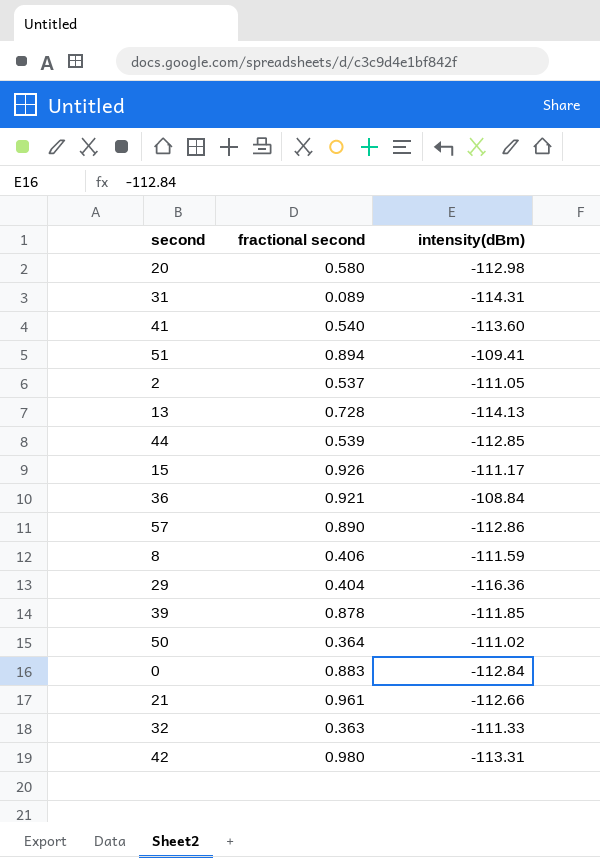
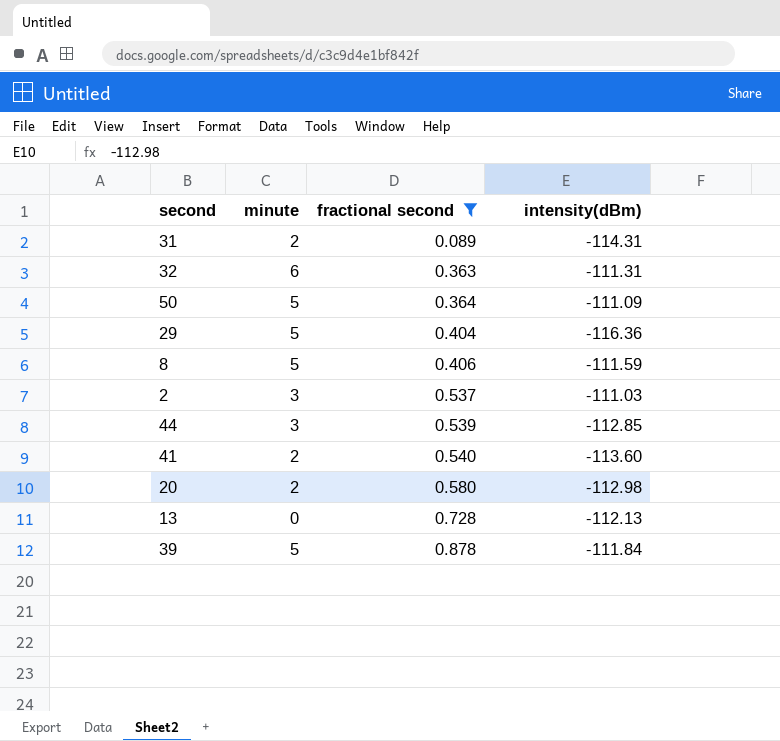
filter: none -> fractional second <= 0.878
row order: none -> fractional second ascending
column minute | position: none -> 2
32 | intensity(dBm): -111.33 -> -111.31
50 | intensity(dBm): -111.02 -> -111.09
2 | intensity(dBm): -111.05 -> -111.03
13 | intensity(dBm): -114.13 -> -112.13
39 | intensity(dBm): -111.85 -> -111.84

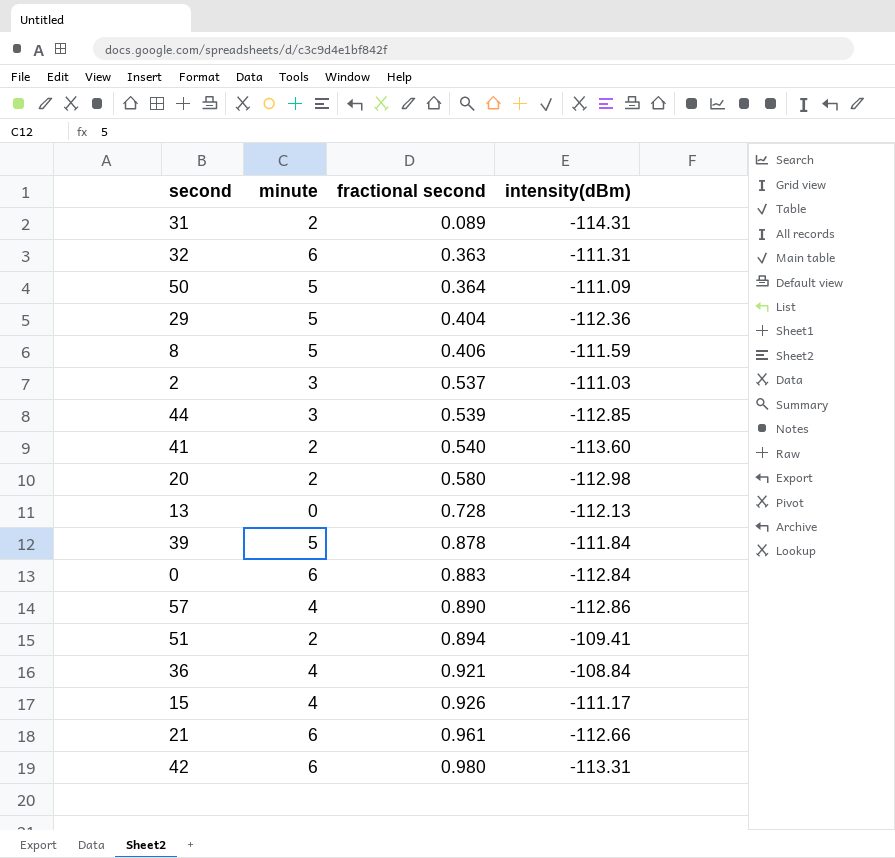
filter: fractional second <= 0.878 -> none
29 | intensity(dBm): -116.36 -> -112.36

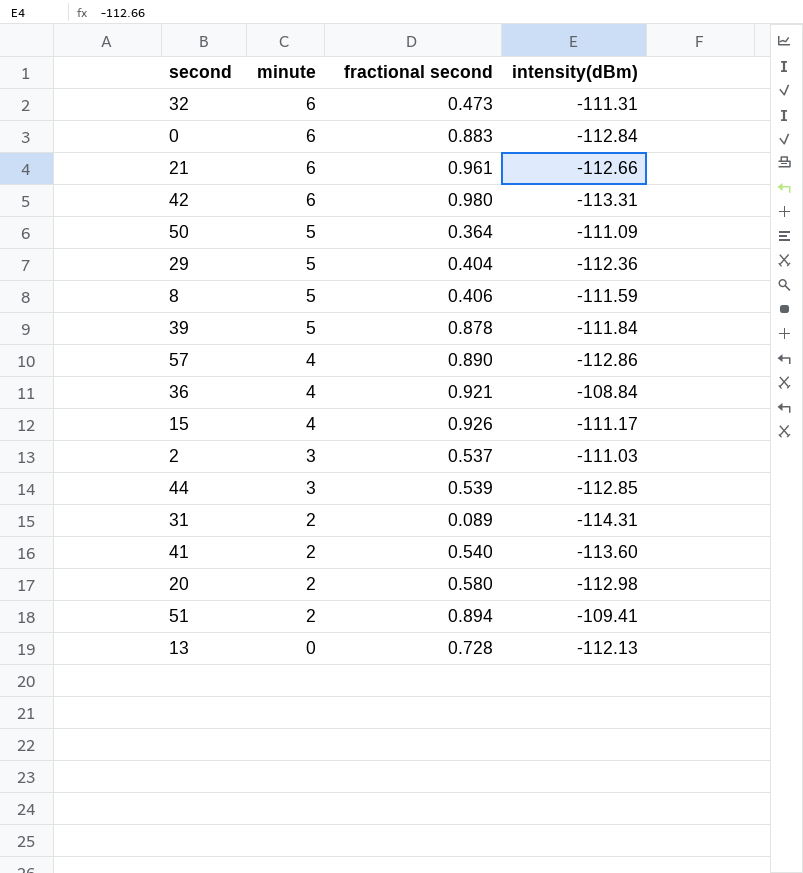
row order: fractional second ascending -> minute descending
32 | fractional second: 0.363 -> 0.473

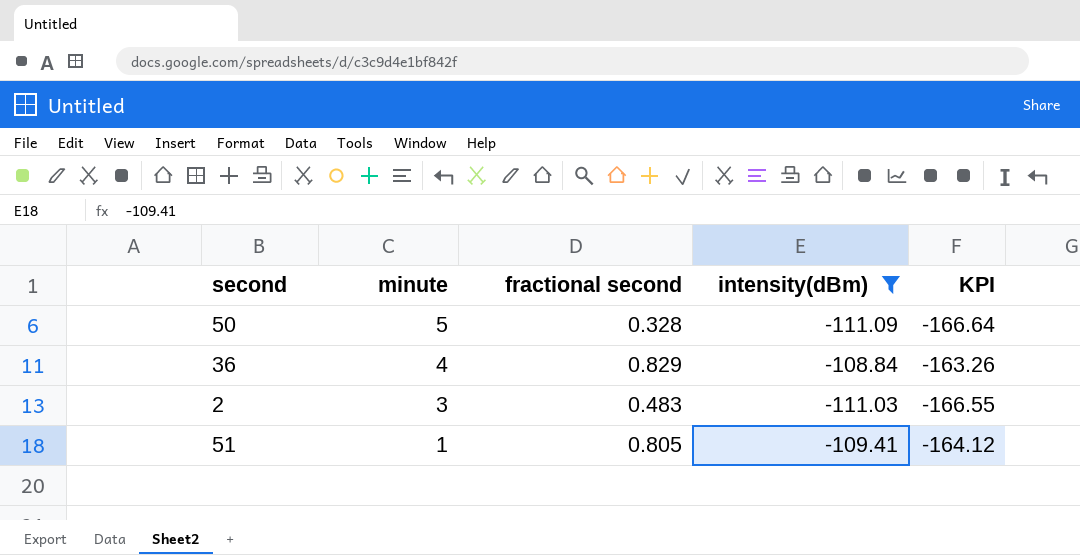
filter: none -> intensity(dBm) >= -111.09
column KPI | formula: none -> [intensity(dBm)] * 1.5
50 | fractional second: 0.364 -> 0.328
36 | fractional second: 0.921 -> 0.829
2 | fractional second: 0.537 -> 0.483
51 | minute: 2 -> 1
51 | fractional second: 0.894 -> 0.805

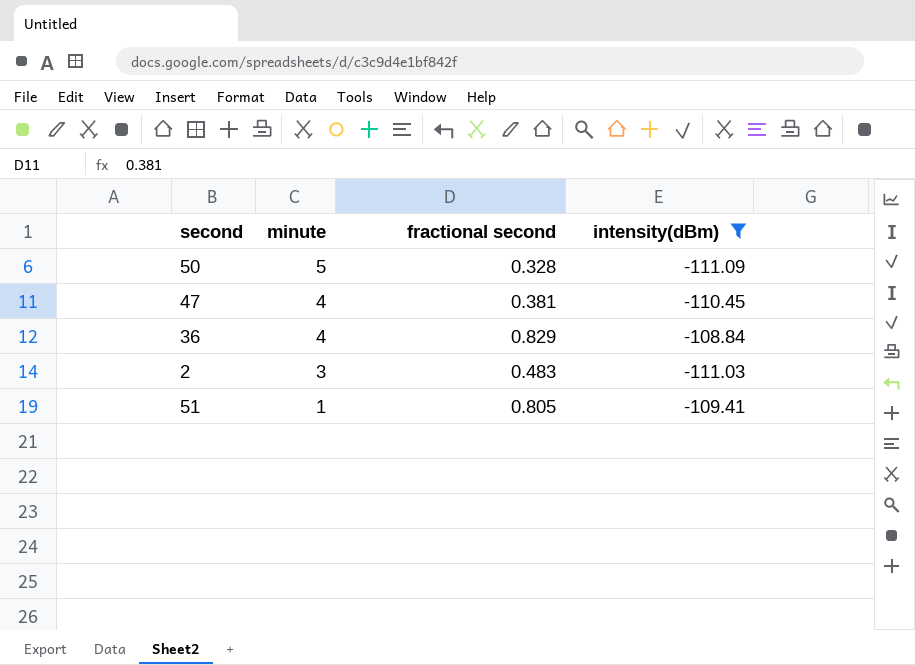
column KPI | formula: [intensity(dBm)] * 1.5 -> none
row 47: none -> 4 | 0.381 | -110.45

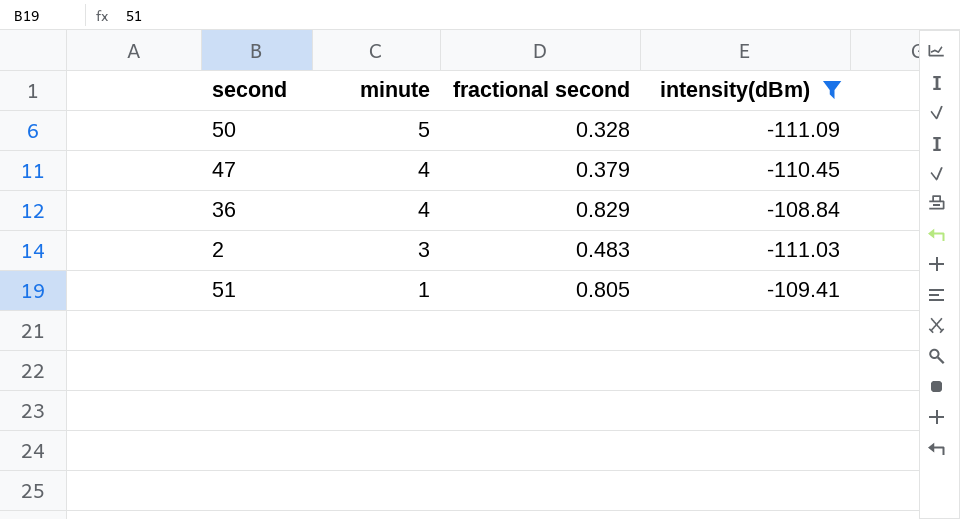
47 | fractional second: 0.381 -> 0.379

